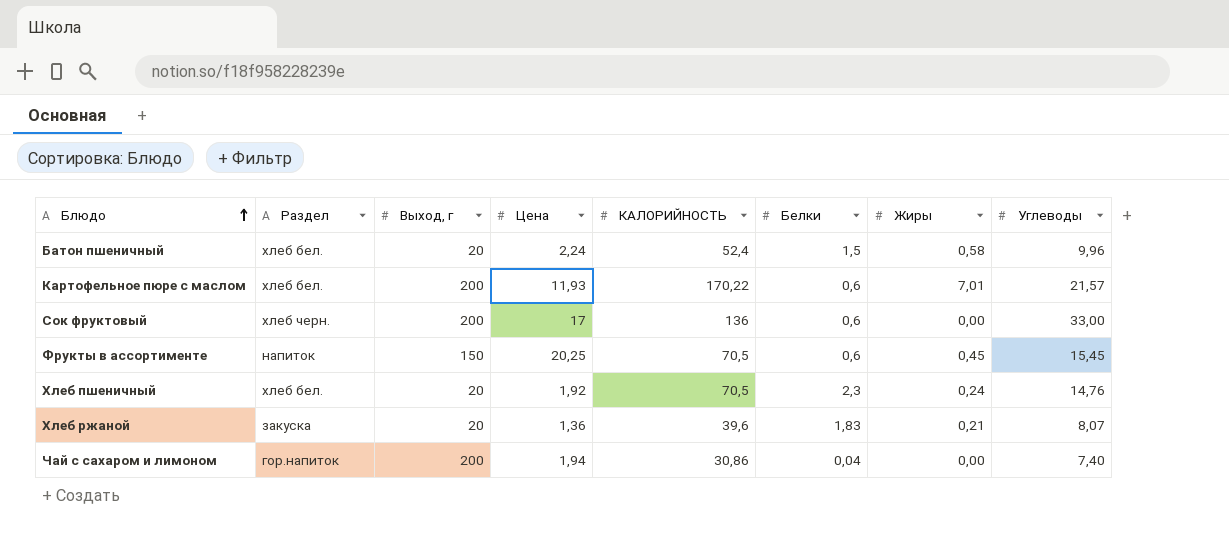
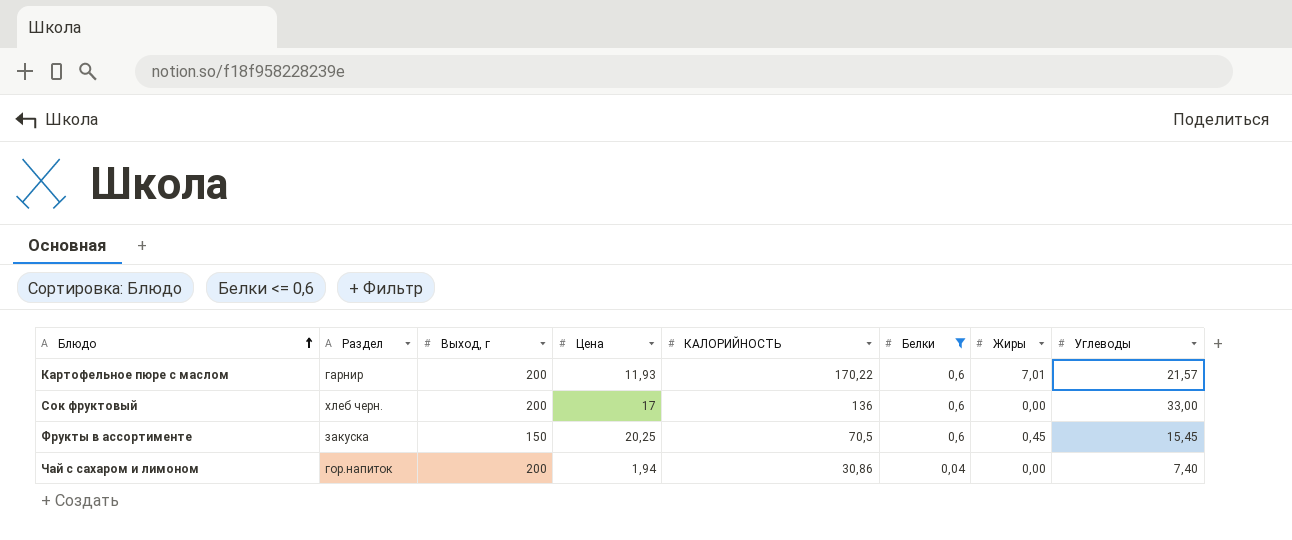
filter: none -> Белки <= 0,6
Картофельное пюре с маслом | Раздел: хлеб бел. -> гарнир
Фрукты в ассортименте | Раздел: напиток -> закуска

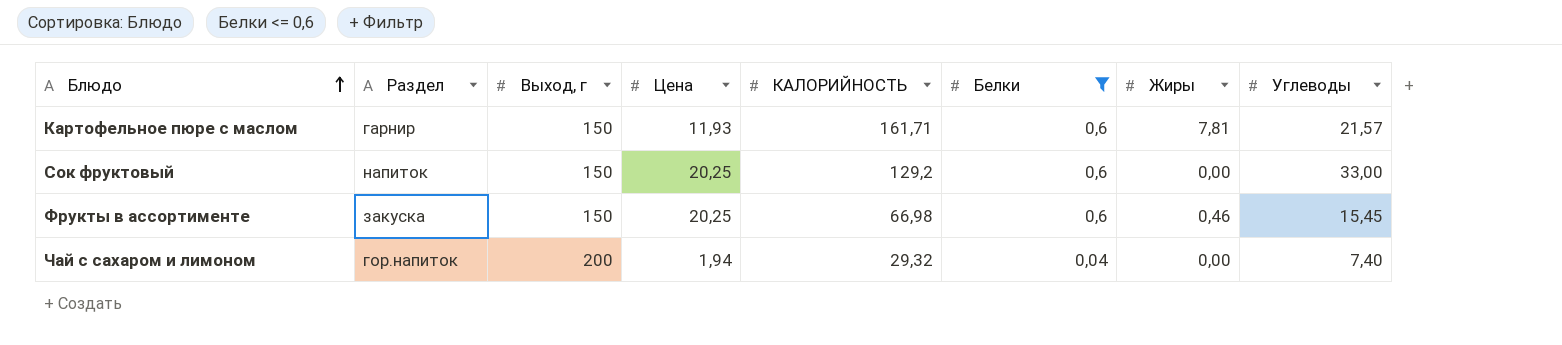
Картофельное пюре с маслом | Выход, г: 200 -> 150
Картофельное пюре с маслом | КАЛОРИЙНОСТЬ: 170,22 -> 161,71
Картофельное пюре с маслом | Жиры: 7,01 -> 7,81
Сок фруктовый | Раздел: хлеб черн. -> напиток
Сок фруктовый | Выход, г: 200 -> 150
Сок фруктовый | Цена: 17 -> 20,25
Сок фруктовый | КАЛОРИЙНОСТЬ: 136 -> 129,2
Фрукты в ассортименте | КАЛОРИЙНОСТЬ: 70,5 -> 66,98
Фрукты в ассортименте | Жиры: 0,45 -> 0,46
Чай с сахаром и лимоном | КАЛОРИЙНОСТЬ: 30,86 -> 29,32

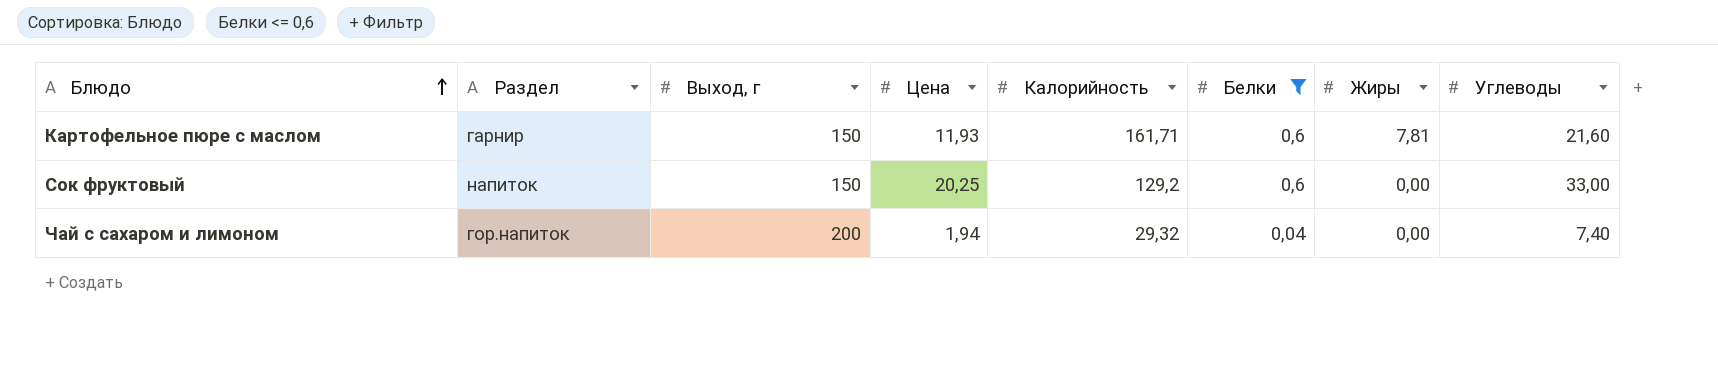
column name: КАЛОРИЙНОСТЬ -> Калорийность
row Фрукты в ассортименте: закуска | 150 | 20,25 | 66,98 | 0,6 | 0,46 | 15,45 -> none
Картофельное пюре с маслом | Углеводы: 21,57 -> 21,60

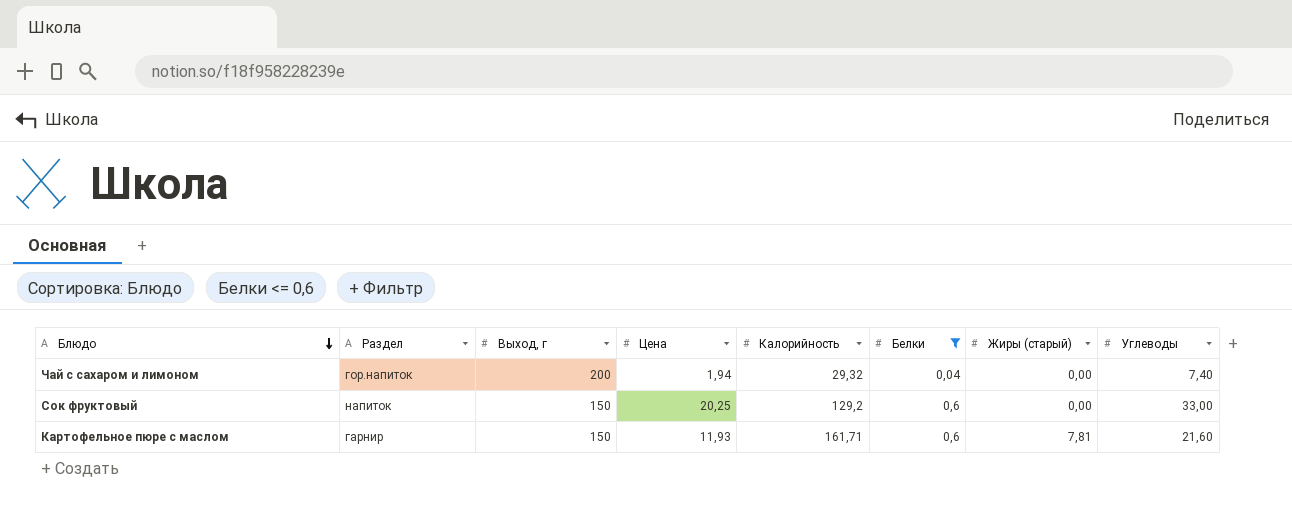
row order: Блюдо ascending -> Блюдо descending
column name: Жиры -> Жиры (старый)

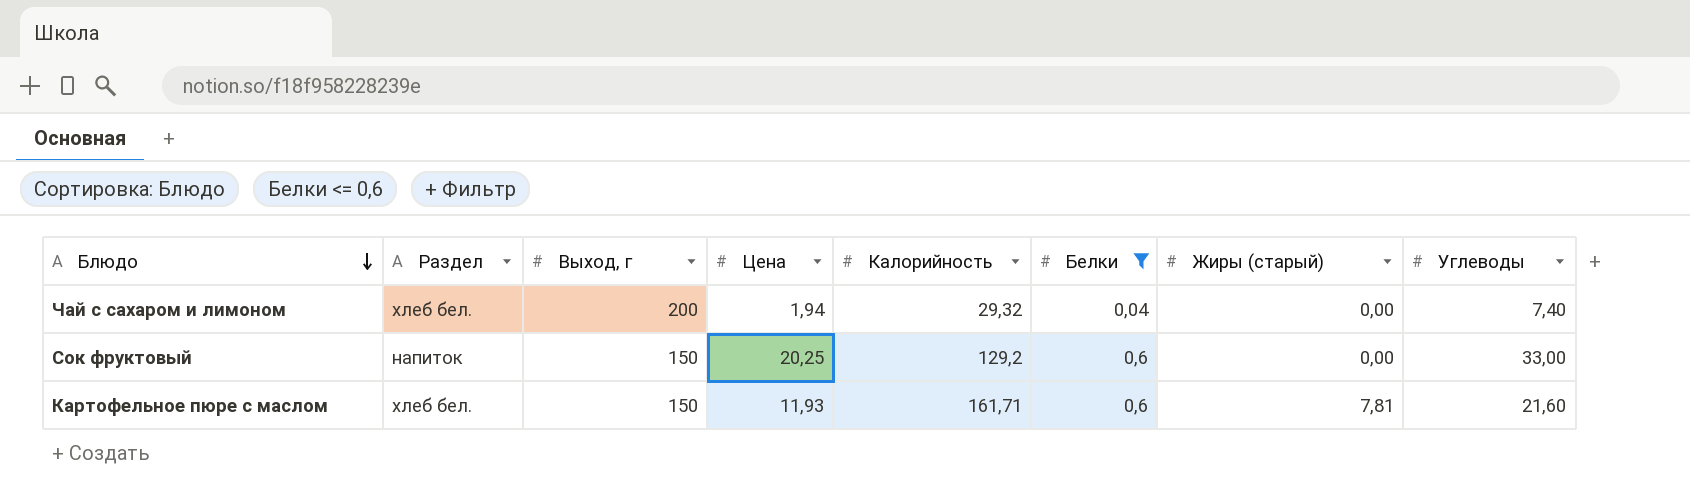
Чай с сахаром и лимоном | Раздел: гор.напиток -> хлеб бел.
Картофельное пюре с маслом | Раздел: гарнир -> хлеб бел.

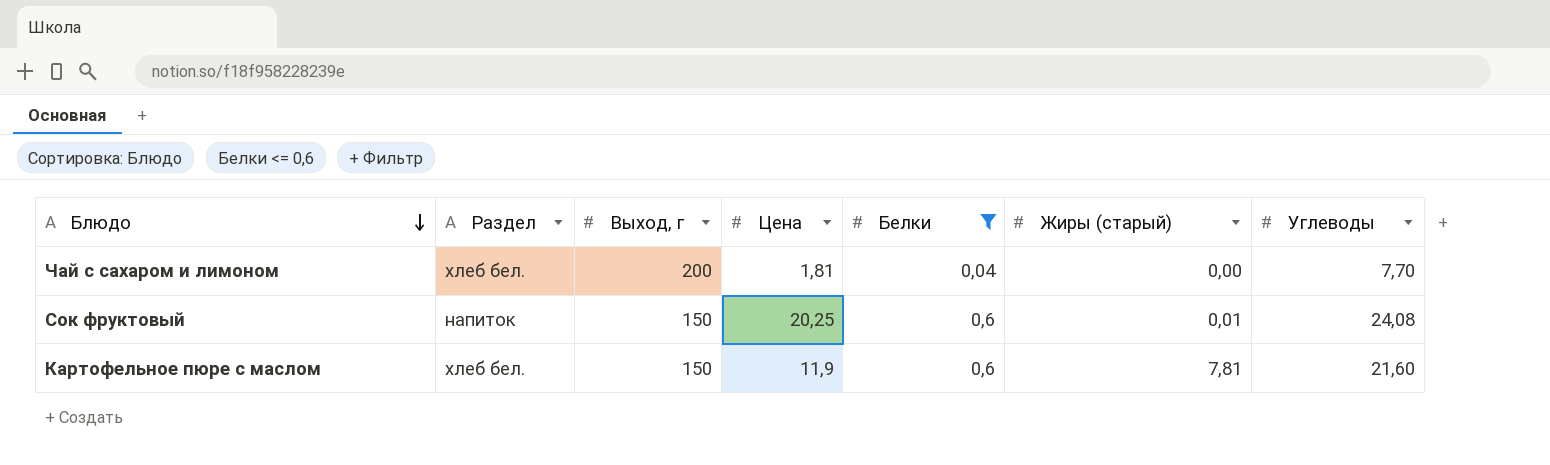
column Калорийность | position: 5 -> none
Чай с сахаром и лимоном | Цена: 1,94 -> 1,81
Чай с сахаром и лимоном | Углеводы: 7,40 -> 7,70
Сок фруктовый | Жиры (старый): 0,00 -> 0,01
Сок фруктовый | Углеводы: 33,00 -> 24,08
Картофельное пюре с маслом | Цена: 11,93 -> 11,9

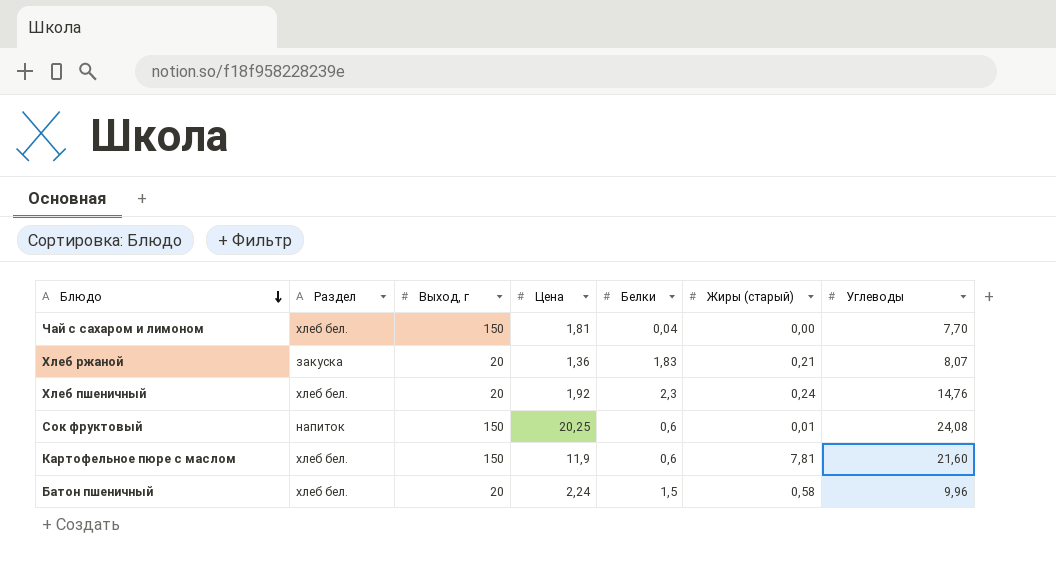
filter: Белки <= 0,6 -> none
Чай с сахаром и лимоном | Выход, г: 200 -> 150

